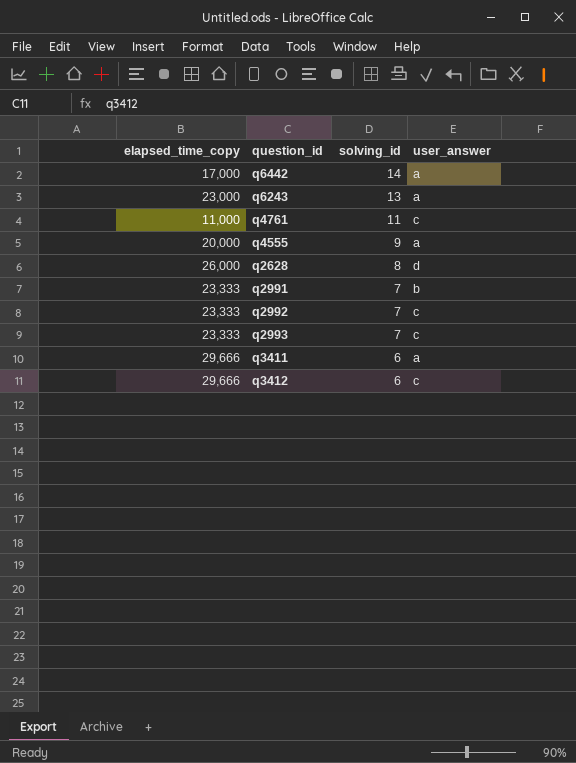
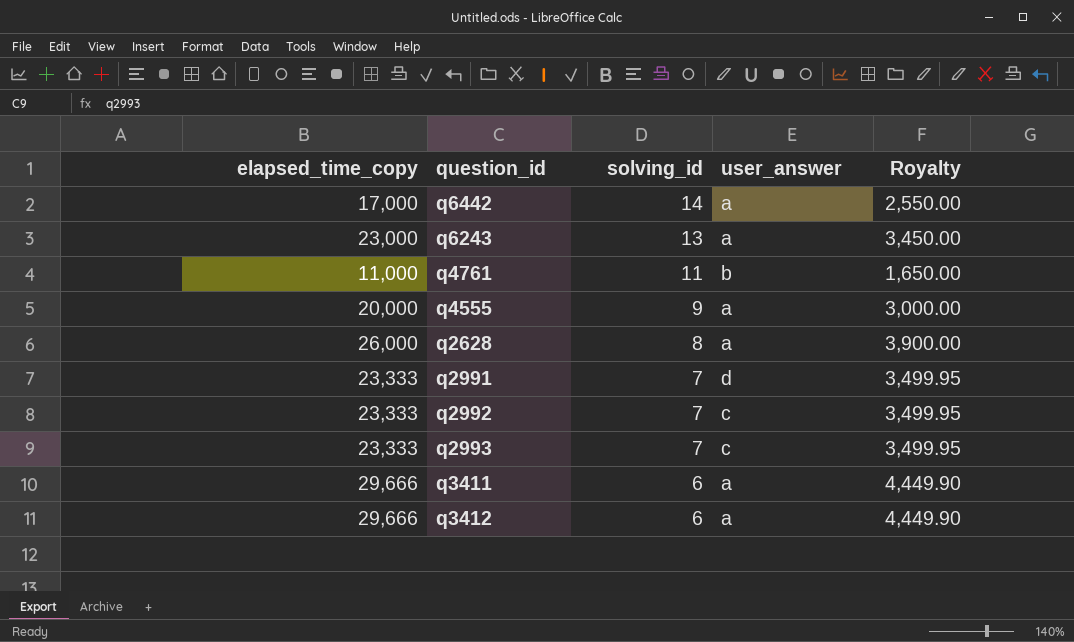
column Royalty | formula: none -> [elapsed_time_copy] * 0.15
q4761 | user_answer: c -> b
q2628 | user_answer: d -> a
q2991 | user_answer: b -> d
q3412 | user_answer: c -> a

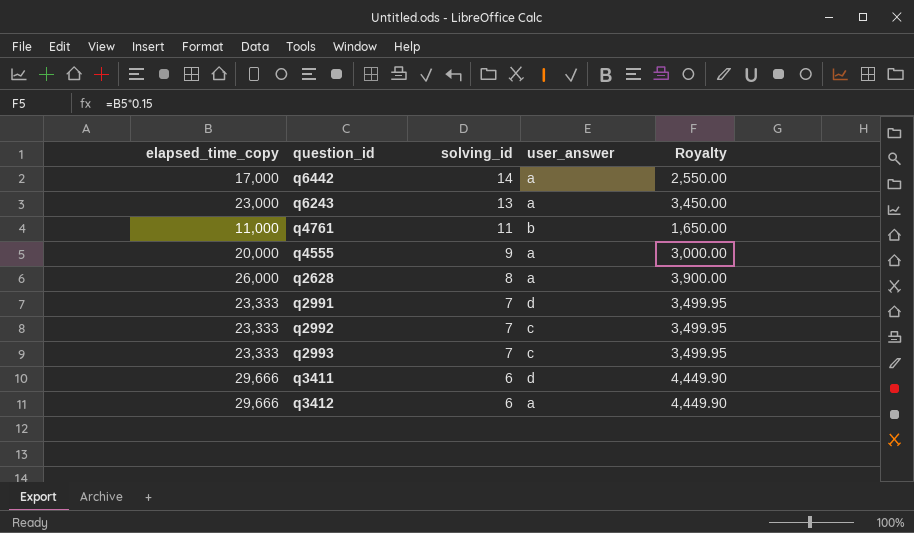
q3411 | user_answer: a -> d

